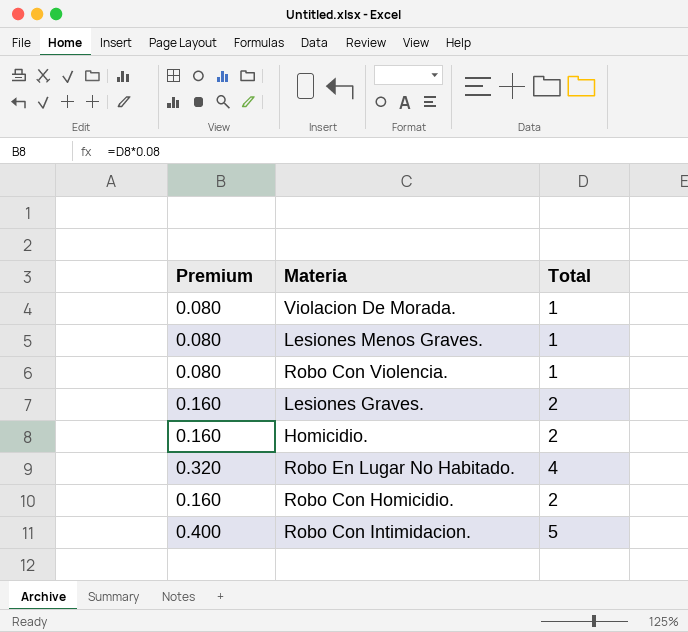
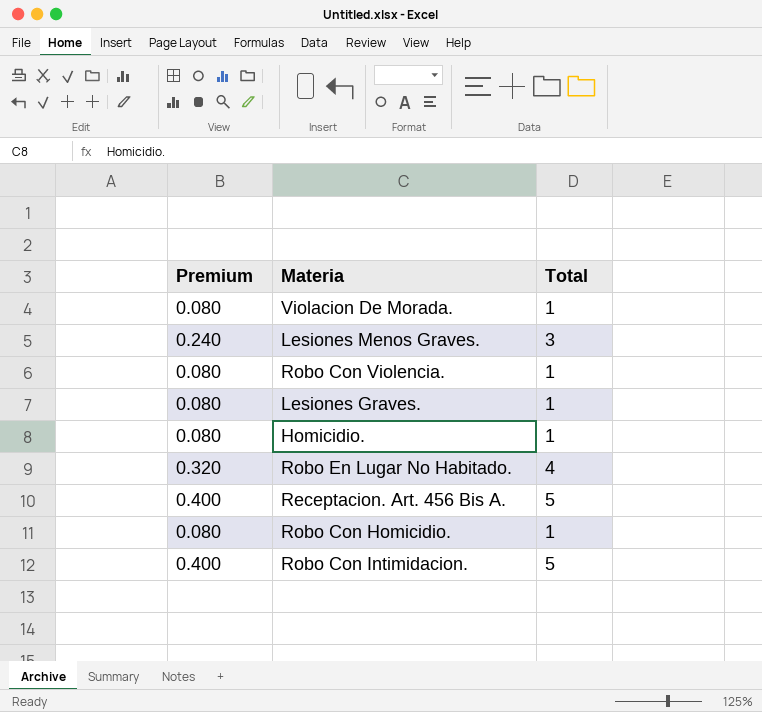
Lesiones Menos Graves. | Premium: 0.080 -> 0.240
Lesiones Menos Graves. | Total: 1 -> 3
Lesiones Graves. | Premium: 0.160 -> 0.080
Lesiones Graves. | Total: 2 -> 1
Homicidio. | Premium: 0.160 -> 0.080
Homicidio. | Total: 2 -> 1
row Receptacion. Art. 456 Bis A.: none -> 0.400 | 5
Robo Con Homicidio. | Premium: 0.160 -> 0.080
Robo Con Homicidio. | Total: 2 -> 1

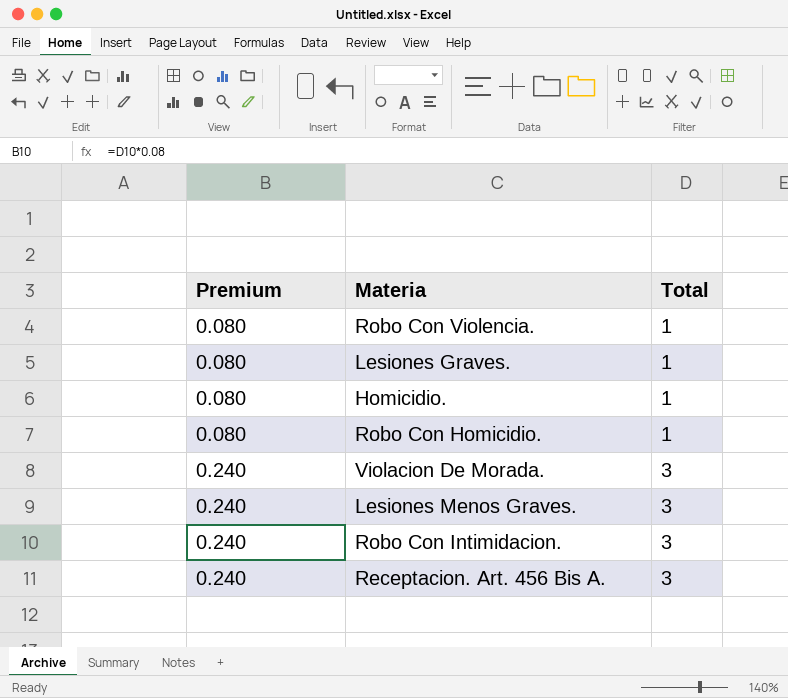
row order: none -> Premium ascending
row Robo En Lugar No Habitado.: 0.320 | 4 -> none
Violacion De Morada. | Premium: 0.080 -> 0.240
Violacion De Morada. | Total: 1 -> 3
Robo Con Intimidacion. | Premium: 0.400 -> 0.240
Robo Con Intimidacion. | Total: 5 -> 3
Receptacion. Art. 456 Bis A. | Premium: 0.400 -> 0.240
Receptacion. Art. 456 Bis A. | Total: 5 -> 3

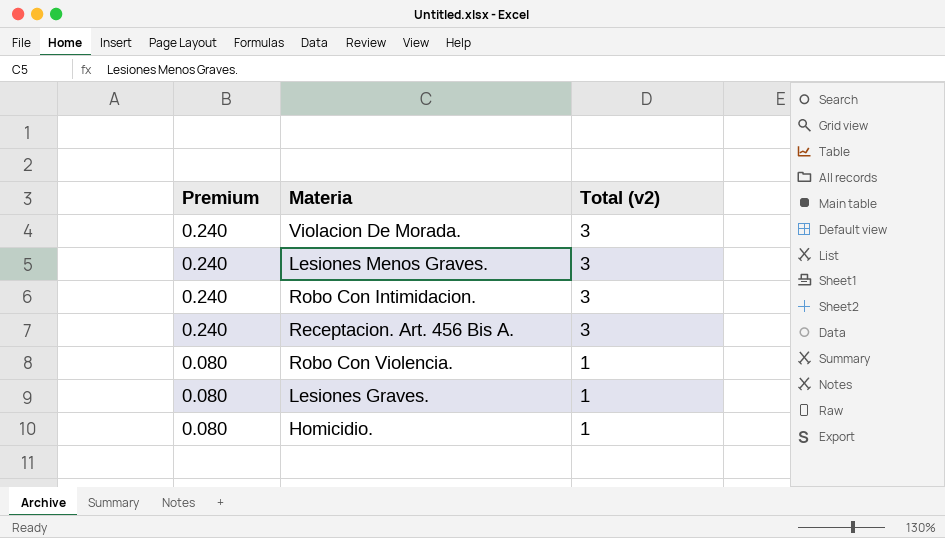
row order: Premium ascending -> Premium descending
column name: Total -> Total (v2)
row Robo Con Homicidio.: 0.080 | 1 -> none

